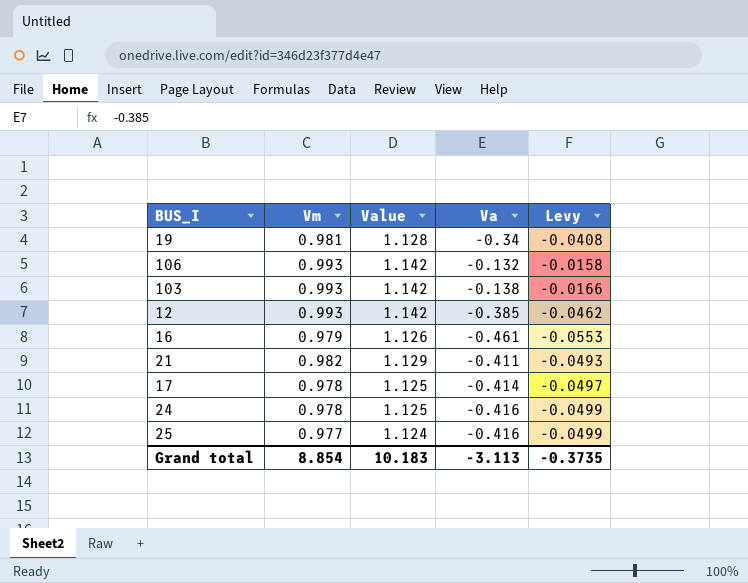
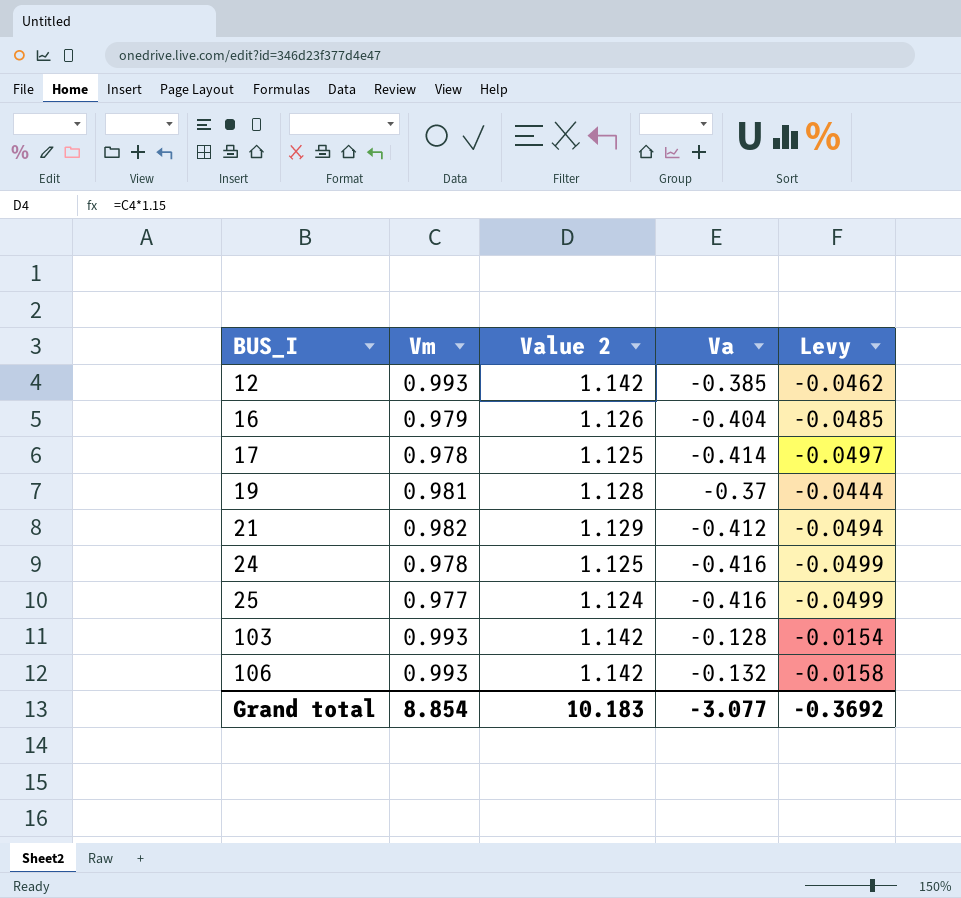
row order: none -> BUS_I ascending
column name: Value -> Value 2
16 | Va: -0.461 -> -0.404
16 | Levy: -0.0553 -> -0.0485
19 | Va: -0.34 -> -0.37
19 | Levy: -0.0408 -> -0.0444
21 | Va: -0.411 -> -0.412
21 | Levy: -0.0493 -> -0.0494
103 | Va: -0.138 -> -0.128
103 | Levy: -0.0166 -> -0.0154
Grand total | Va: -3.113 -> -3.077
Grand total | Levy: -0.3735 -> -0.3692

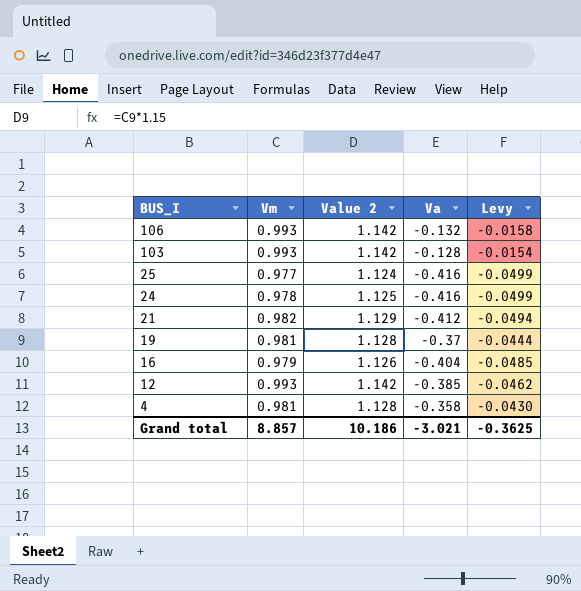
row order: BUS_I ascending -> BUS_I descending
row 17: 0.978 | 1.125 | -0.414 | -0.0497 -> none
row 4: none -> 0.981 | 1.128 | -0.358 | -0.0430
Grand total | Vm: 8.854 -> 8.857
Grand total | Value 2: 10.183 -> 10.186
Grand total | Va: -3.077 -> -3.021
Grand total | Levy: -0.3692 -> -0.3625

